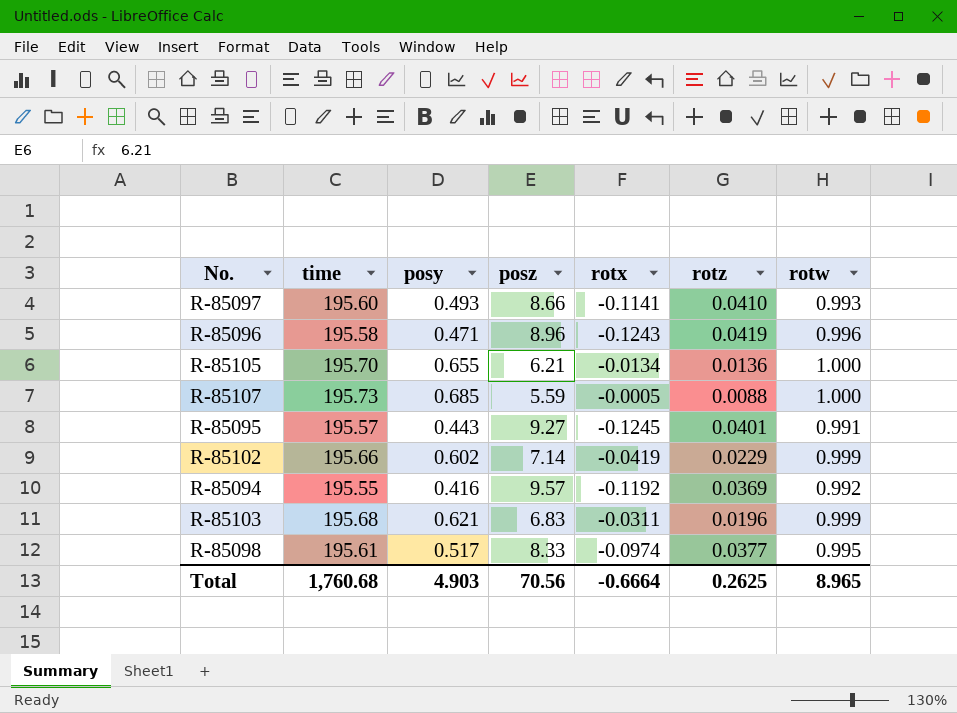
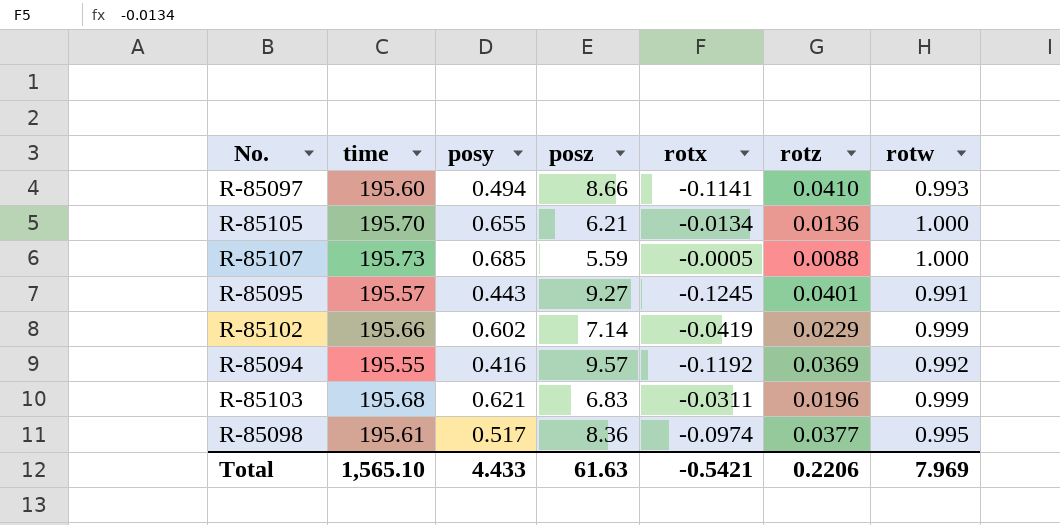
row R-85096: 195.58 | 0.471 | 8.96 | -0.1243 | 0.0419 | 0.996 -> none
R-85097 | posy: 0.493 -> 0.494
R-85098 | posz: 8.33 -> 8.36
Total | time: 1,760.68 -> 1,565.10
Total | posy: 4.903 -> 4.433
Total | posz: 70.56 -> 61.63
Total | rotx: -0.6664 -> -0.5421
Total | rotz: 0.2625 -> 0.2206
Total | rotw: 8.965 -> 7.969

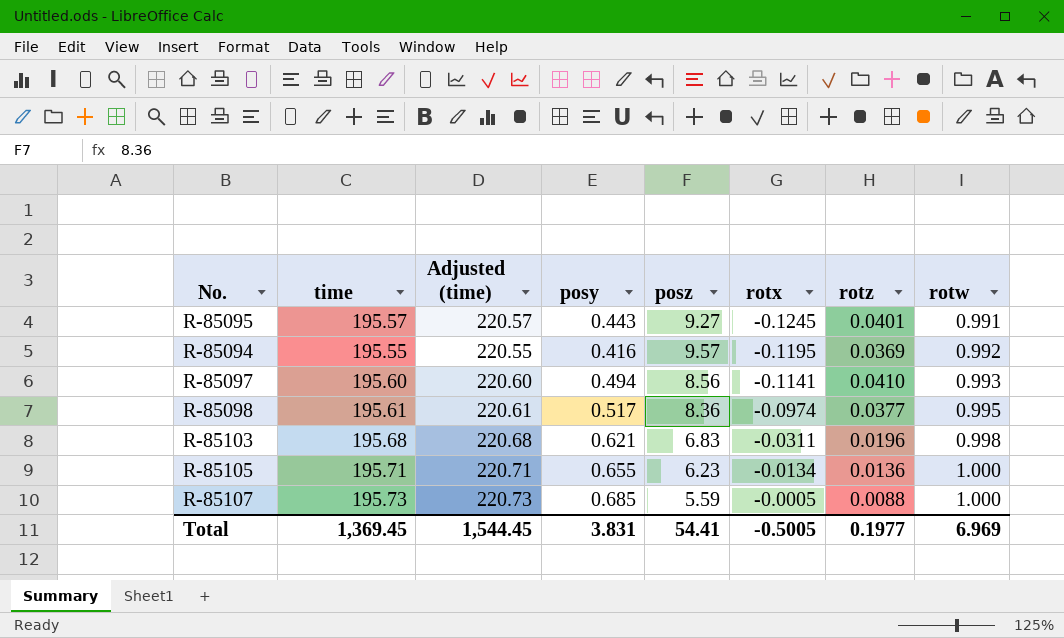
row order: none -> rotx ascending
column Adjusted (time) | formula: none -> [time] + 25
row R-85102: 195.66 | 0.602 | 7.14 | -0.0419 | 0.0229 | 0.999 -> none
R-85094 | rotx: -0.1192 -> -0.1195
R-85097 | posz: 8.66 -> 8.56
R-85103 | rotw: 0.999 -> 0.998
R-85105 | time: 195.70 -> 195.71
R-85105 | posz: 6.21 -> 6.23
Total | time: 1,565.10 -> 1,369.45
Total | posy: 4.433 -> 3.831
Total | posz: 61.63 -> 54.41
Total | rotx: -0.5421 -> -0.5005
Total | rotz: 0.2206 -> 0.1977
Total | rotw: 7.969 -> 6.969

